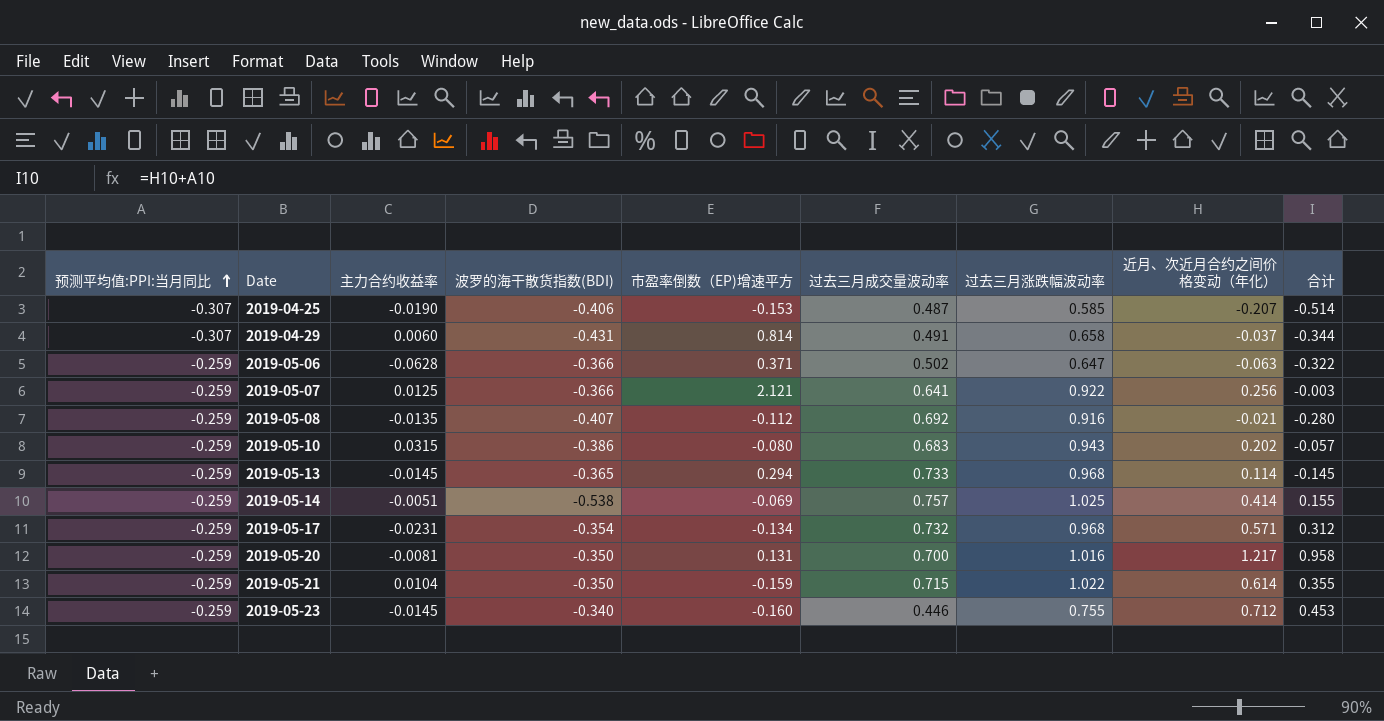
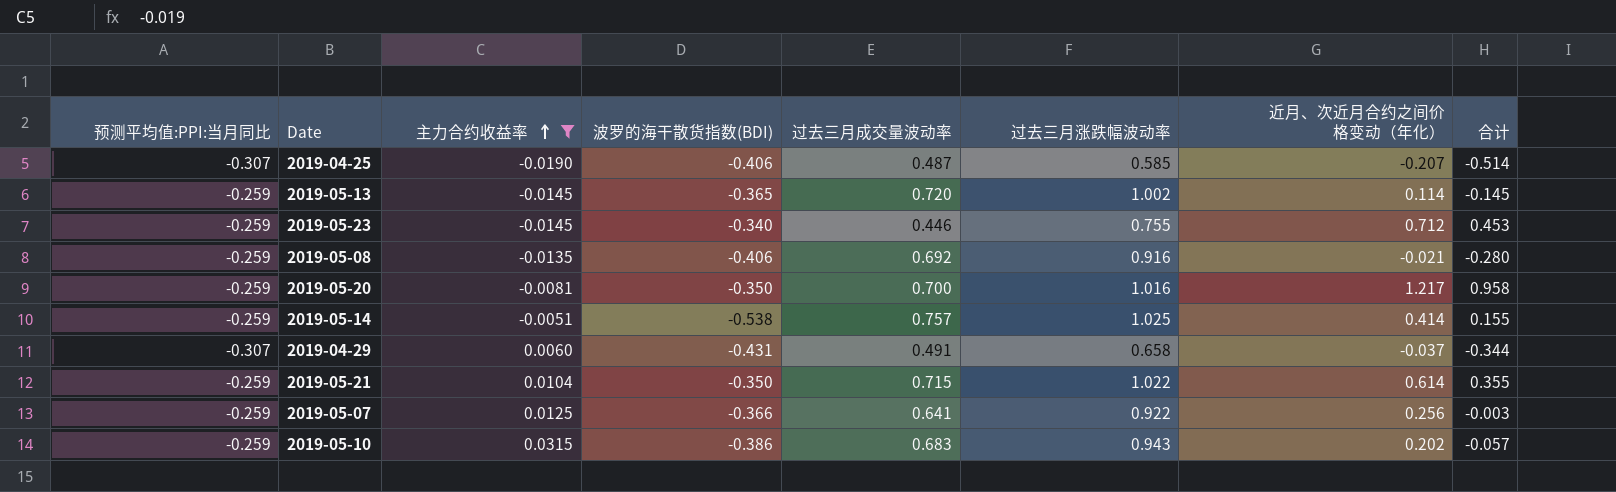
filter: none -> 主力合约收益率 >= -0.0190
row order: 预测平均值:PPI:当月同比 ascending -> 主力合约收益率 ascending
column 市盈率倒数（EP)增速平方 | position: 5 -> none
2019-05-13 | 过去三月成交量波动率: 0.733 -> 0.720
2019-05-13 | 过去三月涨跌幅波动率: 0.968 -> 1.002
2019-05-08 | 波罗的海干散货指数(BDI): -0.407 -> -0.406

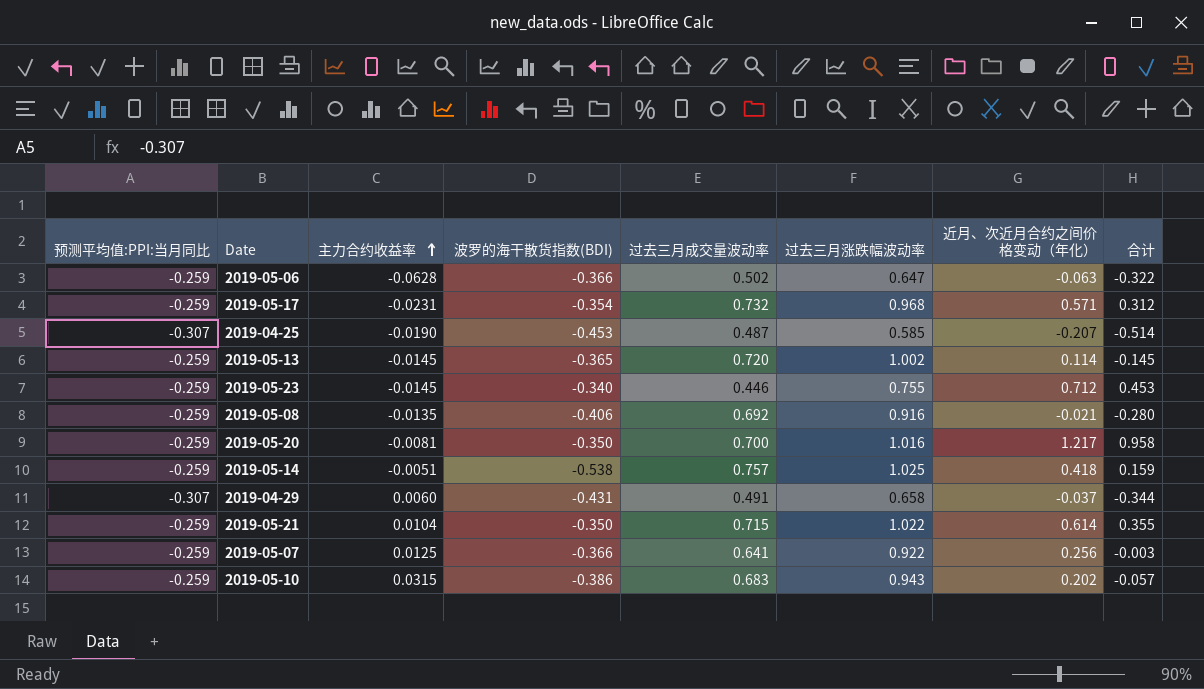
filter: 主力合约收益率 >= -0.0190 -> none
2019-04-25 | 波罗的海干散货指数(BDI): -0.406 -> -0.453
2019-05-14 | 近月、次近月合约之间价格变动（年化）: 0.414 -> 0.418
2019-05-14 | 合计: 0.155 -> 0.159

